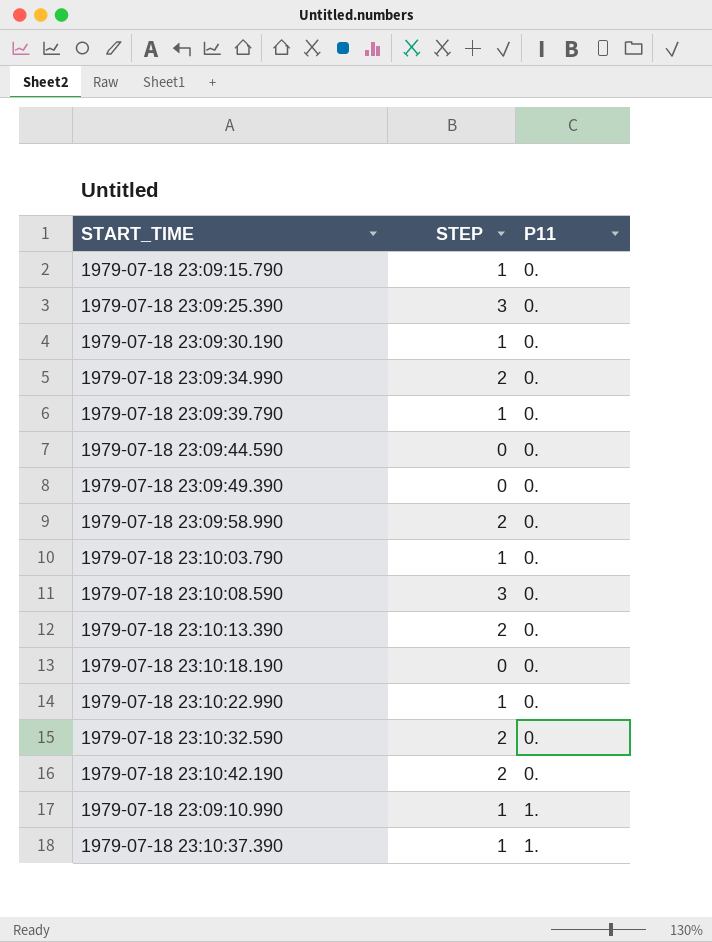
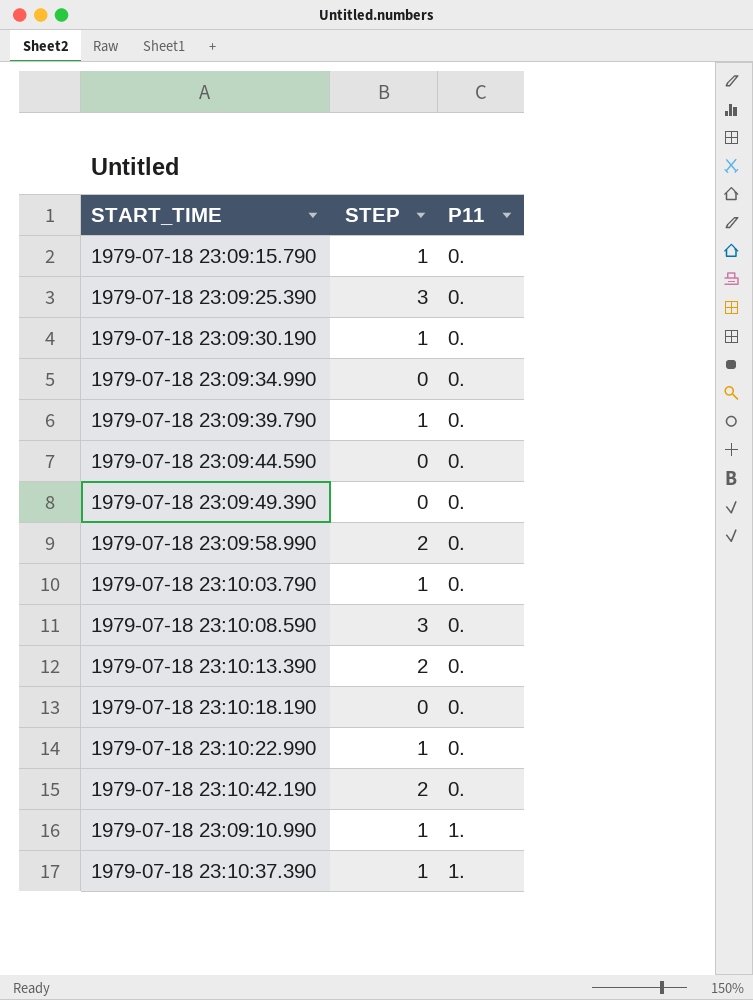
row 1979-07-18 23:10:32.590: 2 | 0. -> none
1979-07-18 23:09:34.990 | STEP: 2 -> 0

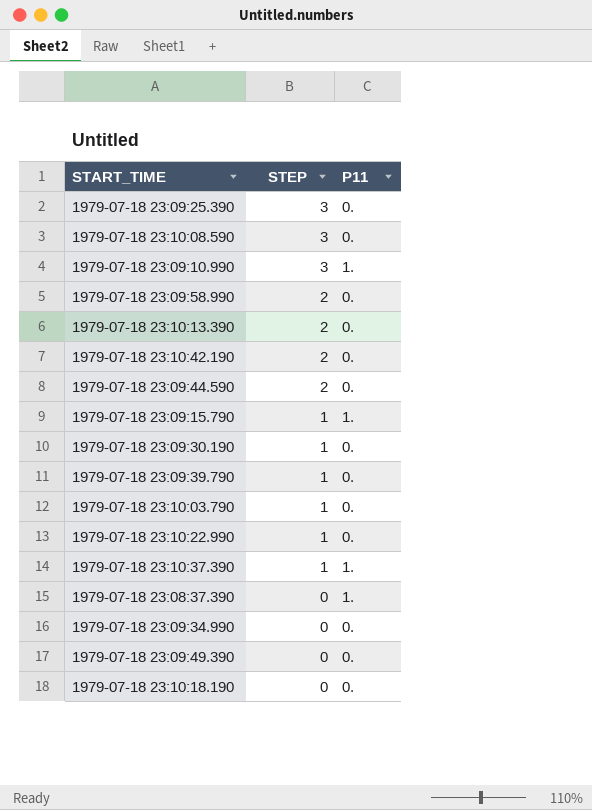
row order: P11 ascending -> STEP descending
1979-07-18 23:09:10.990 | STEP: 1 -> 3
1979-07-18 23:09:44.590 | STEP: 0 -> 2
1979-07-18 23:09:15.790 | P11: 0. -> 1.
row 1979-07-18 23:08:37.390: none -> 0 | 1.

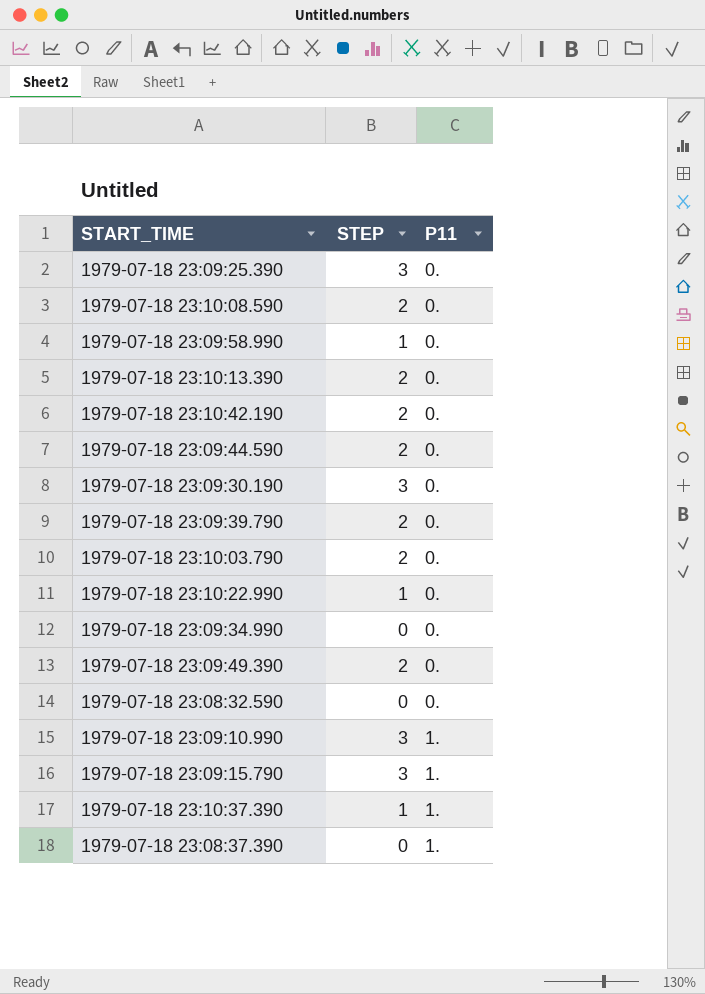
row order: STEP descending -> P11 ascending
row 1979-07-18 23:10:18.190: 0 | 0. -> none
1979-07-18 23:10:08.590 | STEP: 3 -> 2
1979-07-18 23:09:58.990 | STEP: 2 -> 1
1979-07-18 23:09:30.190 | STEP: 1 -> 3
1979-07-18 23:09:39.790 | STEP: 1 -> 2
1979-07-18 23:10:03.790 | STEP: 1 -> 2
1979-07-18 23:09:49.390 | STEP: 0 -> 2
row 1979-07-18 23:08:32.590: none -> 0 | 0.
1979-07-18 23:09:15.790 | STEP: 1 -> 3

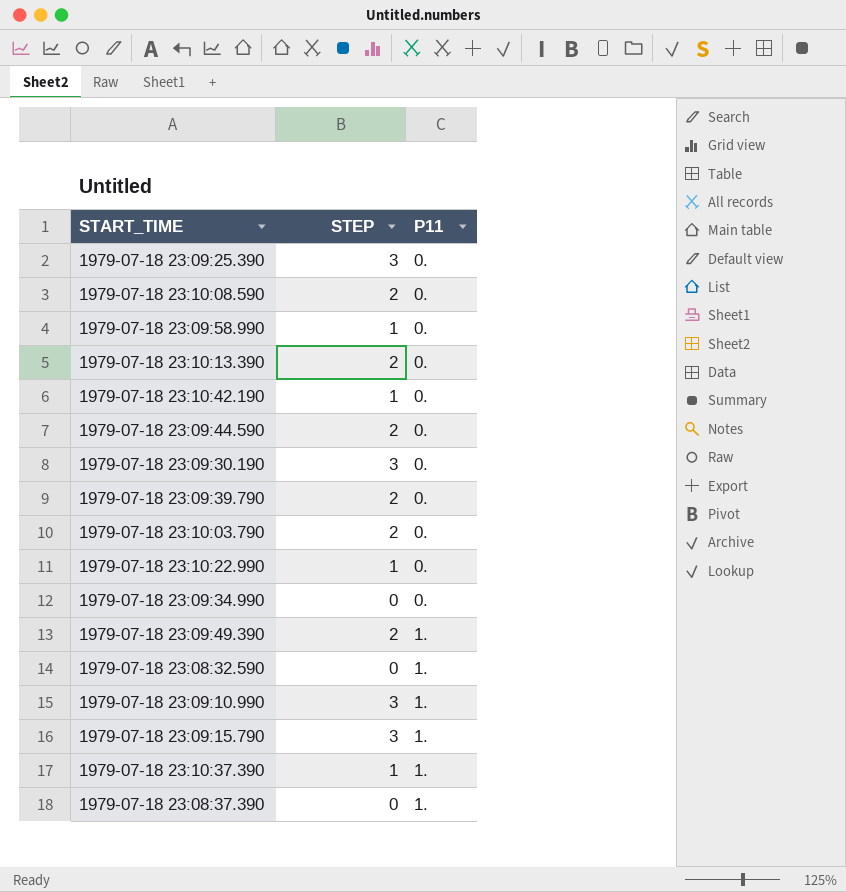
1979-07-18 23:10:42.190 | STEP: 2 -> 1
1979-07-18 23:09:49.390 | P11: 0. -> 1.
1979-07-18 23:08:32.590 | P11: 0. -> 1.

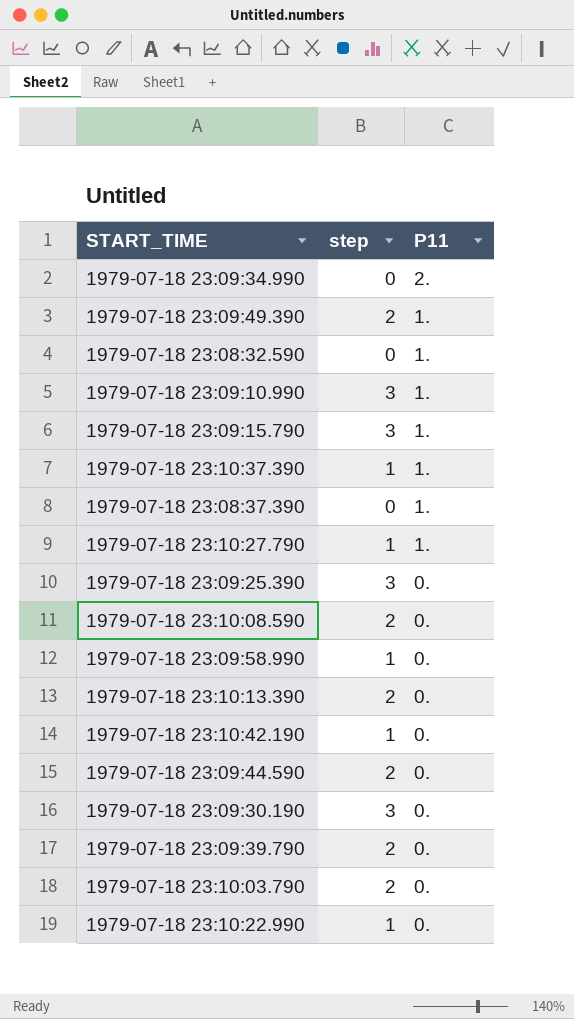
row order: P11 ascending -> P11 descending
column name: STEP -> step
1979-07-18 23:09:34.990 | P11: 0. -> 2.
row 1979-07-18 23:10:27.790: none -> 1 | 1.

